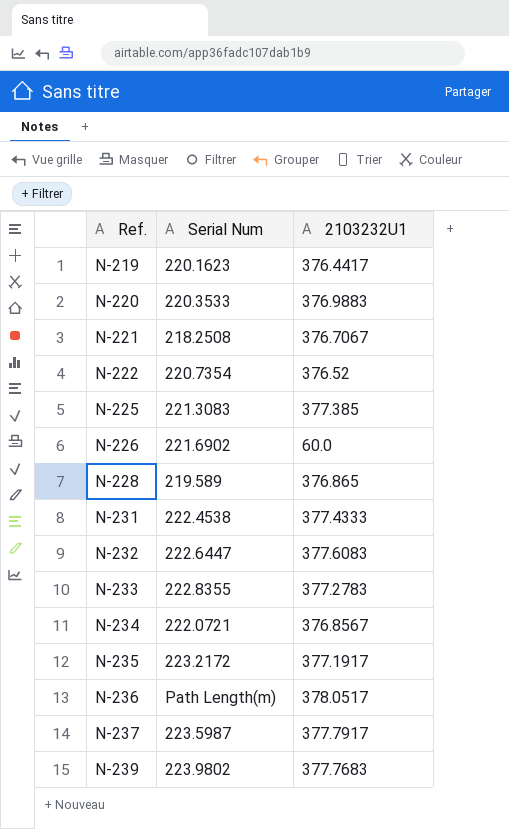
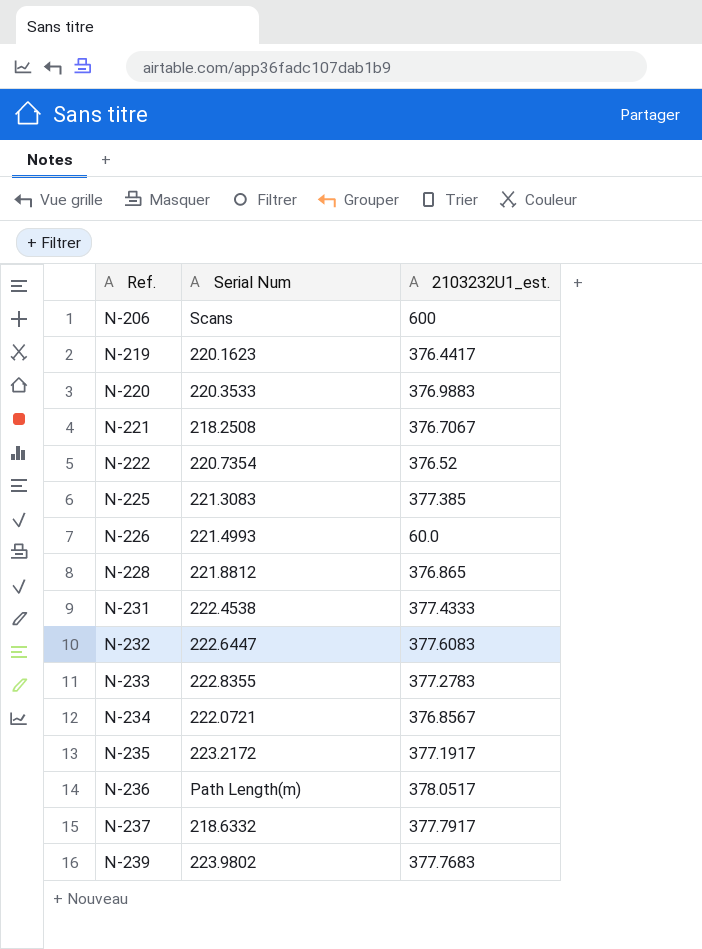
column name: 2103232U1 -> 2103232U1_est.
row N-206: none -> Scans | 600
N-226 | Serial Num: 221.6902 -> 221.4993
N-228 | Serial Num: 219.589 -> 221.8812
N-237 | Serial Num: 223.5987 -> 218.6332

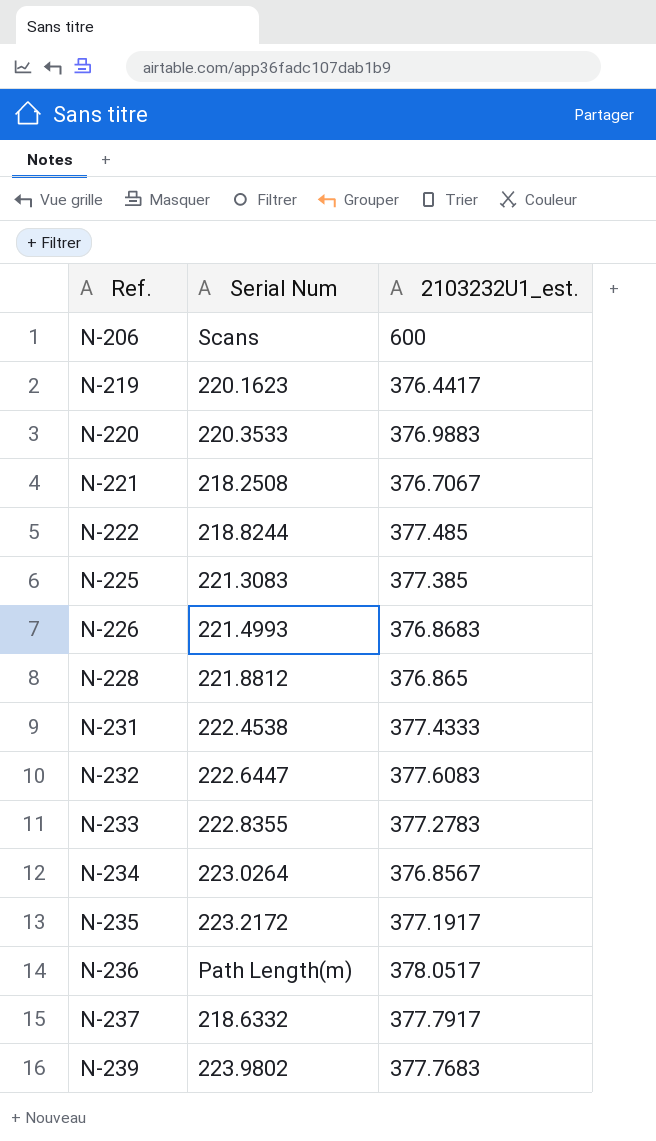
N-222 | Serial Num: 220.7354 -> 218.8244
N-222 | 2103232U1_est.: 376.52 -> 377.485
N-226 | 2103232U1_est.: 60.0 -> 376.8683
N-234 | Serial Num: 222.0721 -> 223.0264

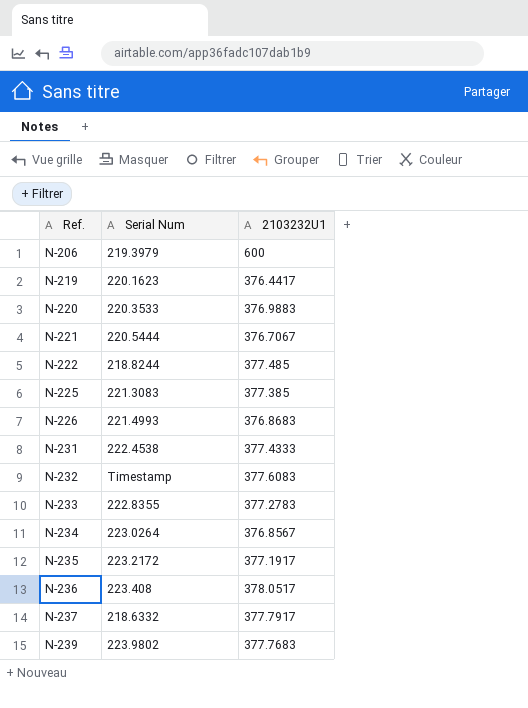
column name: 2103232U1_est. -> 2103232U1
row N-228: 221.8812 | 376.865 -> none
N-206 | Serial Num: Scans -> 219.3979
N-221 | Serial Num: 218.2508 -> 220.5444
N-232 | Serial Num: 222.6447 -> Timestamp
N-236 | Serial Num: Path Length(m) -> 223.408

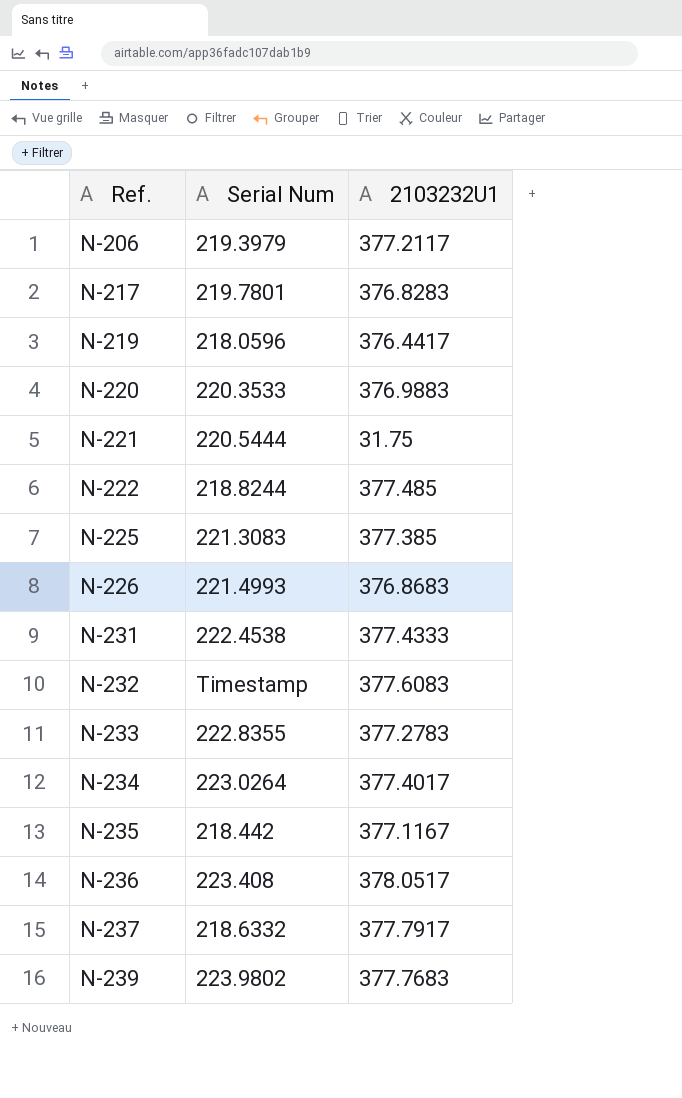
N-206 | 2103232U1: 600 -> 377.2117
row N-217: none -> 219.7801 | 376.8283
N-219 | Serial Num: 220.1623 -> 218.0596
N-221 | 2103232U1: 376.7067 -> 31.75
N-234 | 2103232U1: 376.8567 -> 377.4017
N-235 | Serial Num: 223.2172 -> 218.442
N-235 | 2103232U1: 377.1917 -> 377.1167

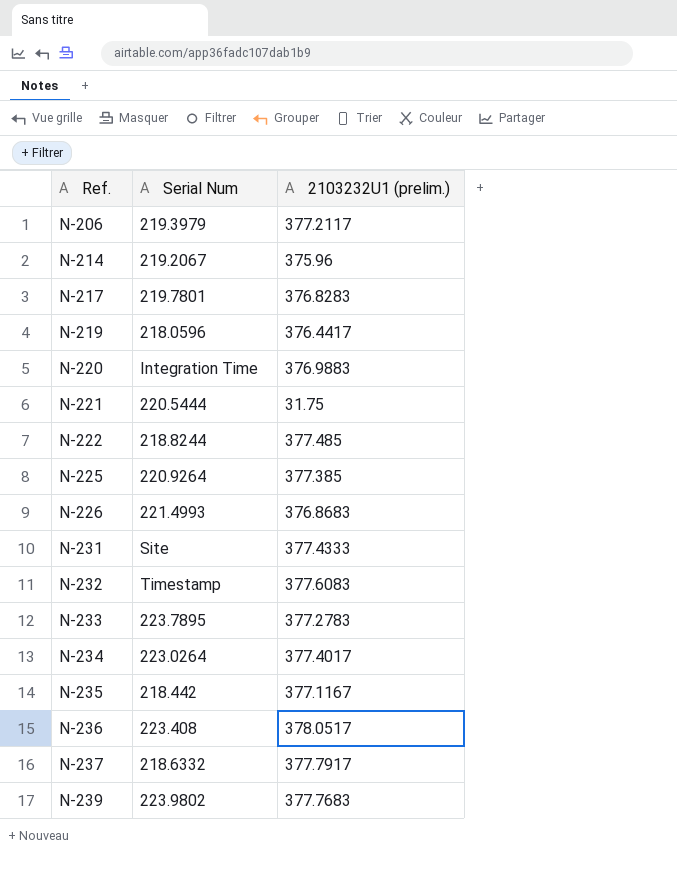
column name: 2103232U1 -> 2103232U1 (prelim.)
row N-214: none -> 219.2067 | 375.96
N-220 | Serial Num: 220.3533 -> Integration Time
N-225 | Serial Num: 221.3083 -> 220.9264
N-231 | Serial Num: 222.4538 -> Site
N-233 | Serial Num: 222.8355 -> 223.7895

